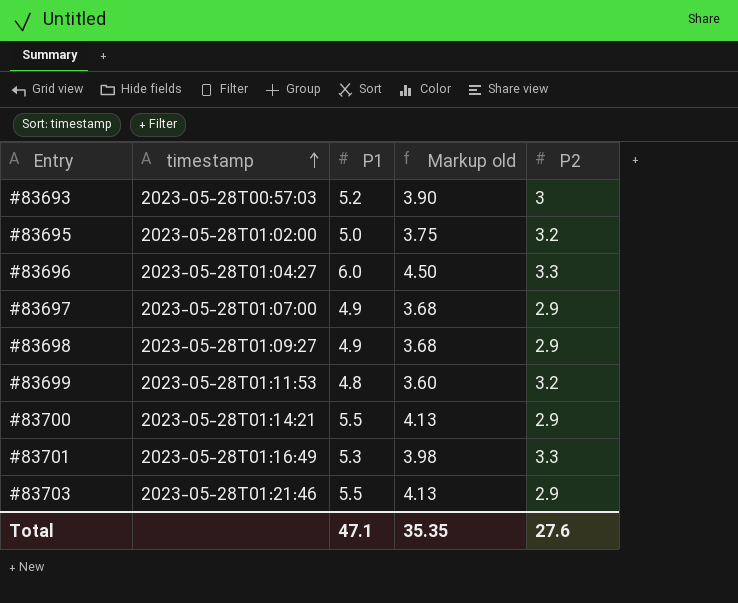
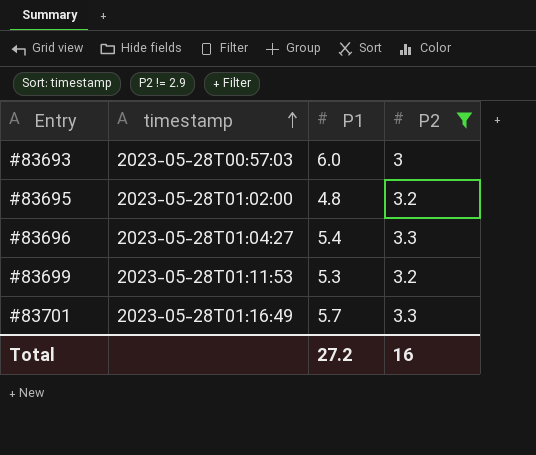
filter: none -> P2 != 2.9
column Markup old | formula: [P1] * 0.75 -> none
#83693 | P1: 5.2 -> 6.0
#83695 | P1: 5.0 -> 4.8
#83696 | P1: 6.0 -> 5.4
#83699 | P1: 4.8 -> 5.3
#83701 | P1: 5.3 -> 5.7
Total | P1: 47.1 -> 27.2
Total | P2: 27.6 -> 16

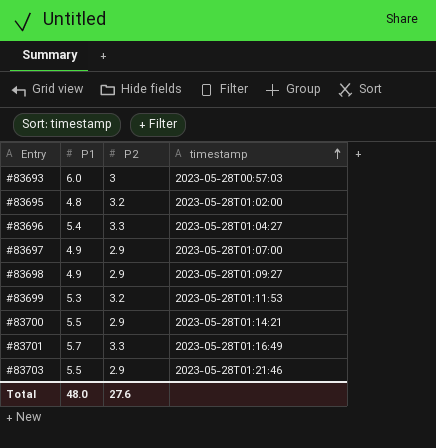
filter: P2 != 2.9 -> none
column timestamp | position: 2 -> 4
Total | P1: 27.2 -> 48.0
Total | P2: 16 -> 27.6

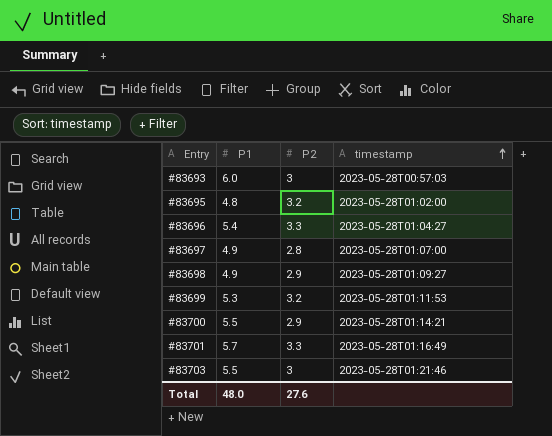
#83697 | P2: 2.9 -> 2.8
#83703 | P2: 2.9 -> 3

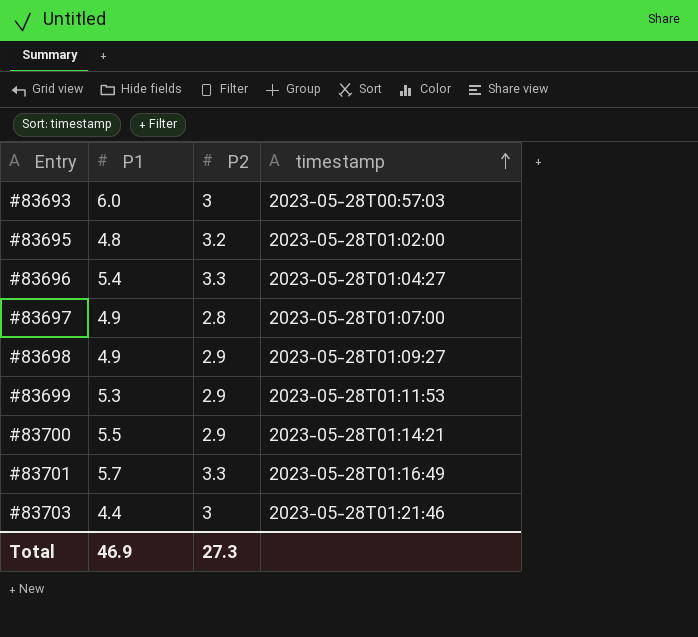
#83699 | P2: 3.2 -> 2.9
#83703 | P1: 5.5 -> 4.4
Total | P1: 48.0 -> 46.9
Total | P2: 27.6 -> 27.3

